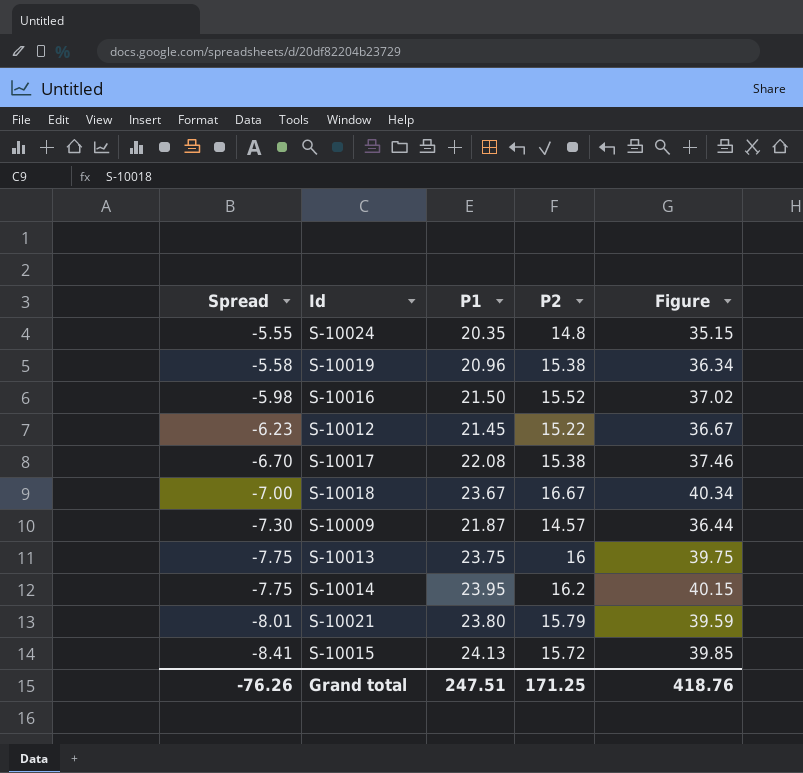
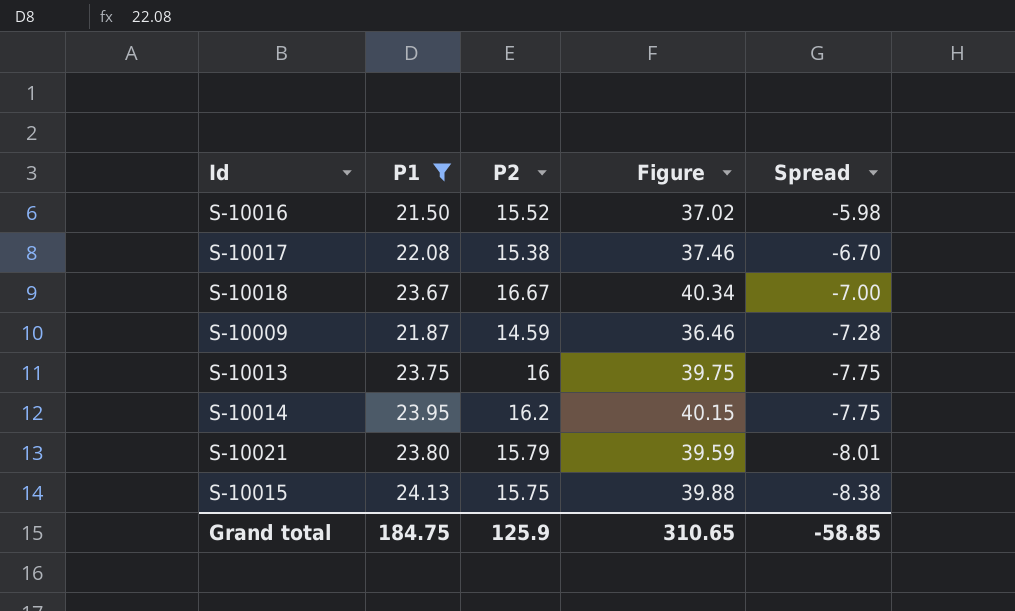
filter: none -> P1 >= 21.50
column Spread | position: 1 -> 5
S-10009 | P2: 14.57 -> 14.59
S-10009 | Figure: 36.44 -> 36.46
S-10009 | Spread: -7.30 -> -7.28
S-10015 | P2: 15.72 -> 15.75
S-10015 | Figure: 39.85 -> 39.88
S-10015 | Spread: -8.41 -> -8.38
Grand total | P1: 247.51 -> 184.75
Grand total | P2: 171.25 -> 125.9
Grand total | Figure: 418.76 -> 310.65
Grand total | Spread: -76.26 -> -58.85

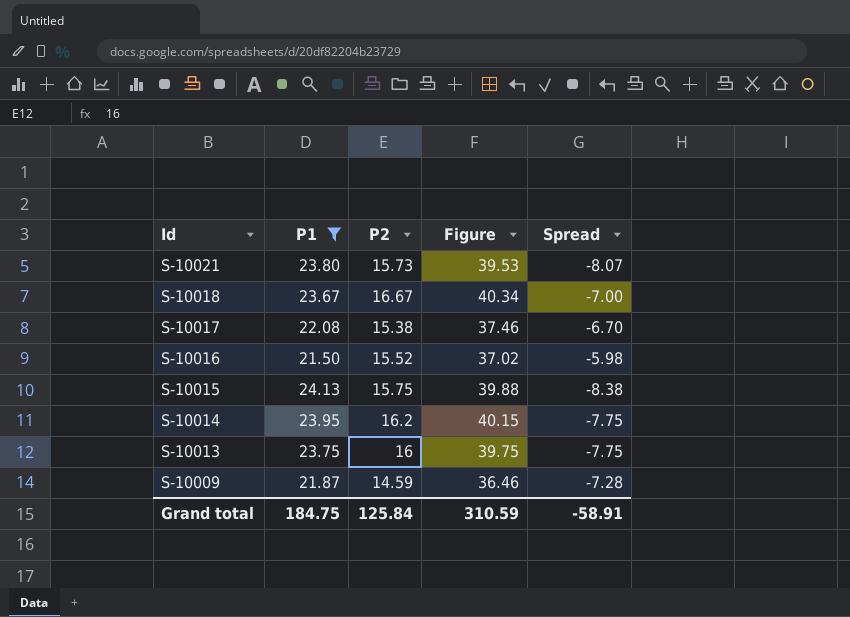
row order: Spread descending -> Id descending
S-10021 | P2: 15.79 -> 15.73
S-10021 | Figure: 39.59 -> 39.53
S-10021 | Spread: -8.01 -> -8.07
Grand total | P2: 125.9 -> 125.84
Grand total | Figure: 310.65 -> 310.59
Grand total | Spread: -58.85 -> -58.91

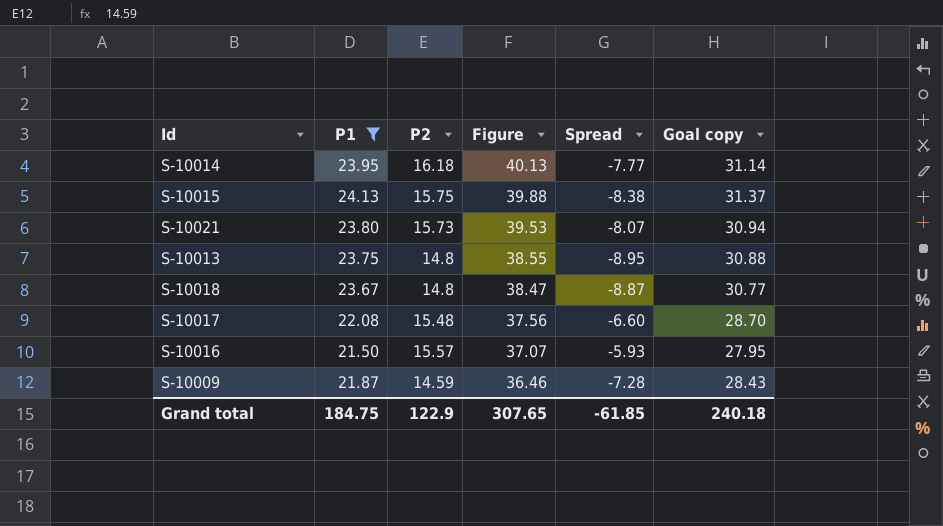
row order: Id descending -> Figure descending
column Goal copy | formula: none -> [P1] * 1.3
S-10014 | P2: 16.2 -> 16.18
S-10014 | Figure: 40.15 -> 40.13
S-10014 | Spread: -7.75 -> -7.77
S-10013 | P2: 16 -> 14.8
S-10013 | Figure: 39.75 -> 38.55
S-10013 | Spread: -7.75 -> -8.95
S-10018 | P2: 16.67 -> 14.8
S-10018 | Figure: 40.34 -> 38.47
S-10018 | Spread: -7.00 -> -8.87
S-10017 | P2: 15.38 -> 15.48
S-10017 | Figure: 37.46 -> 37.56
S-10017 | Spread: -6.70 -> -6.60
S-10016 | P2: 15.52 -> 15.57
S-10016 | Figure: 37.02 -> 37.07
S-10016 | Spread: -5.98 -> -5.93
Grand total | P2: 125.84 -> 122.9
Grand total | Figure: 310.59 -> 307.65
Grand total | Spread: -58.91 -> -61.85

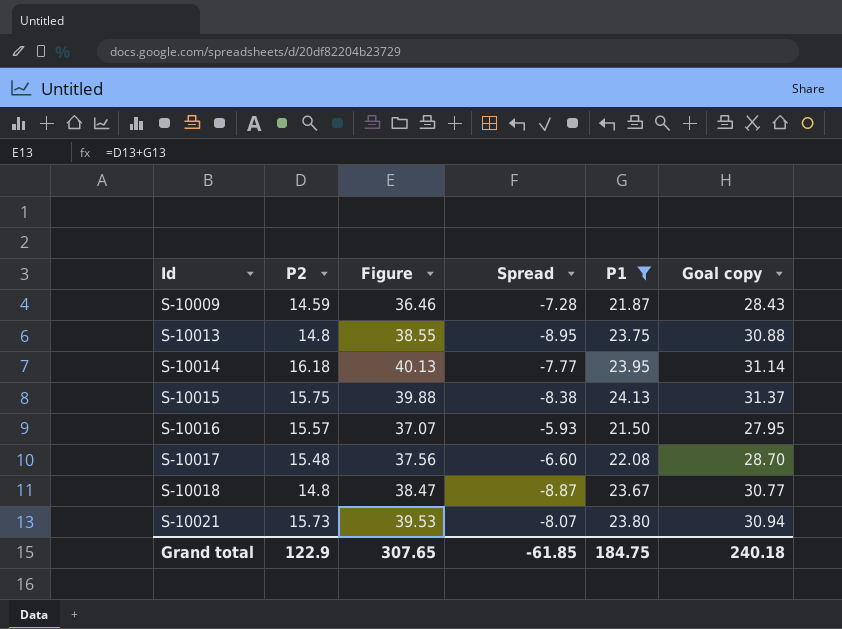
row order: Figure descending -> Id ascending
column P1 | position: 2 -> 5

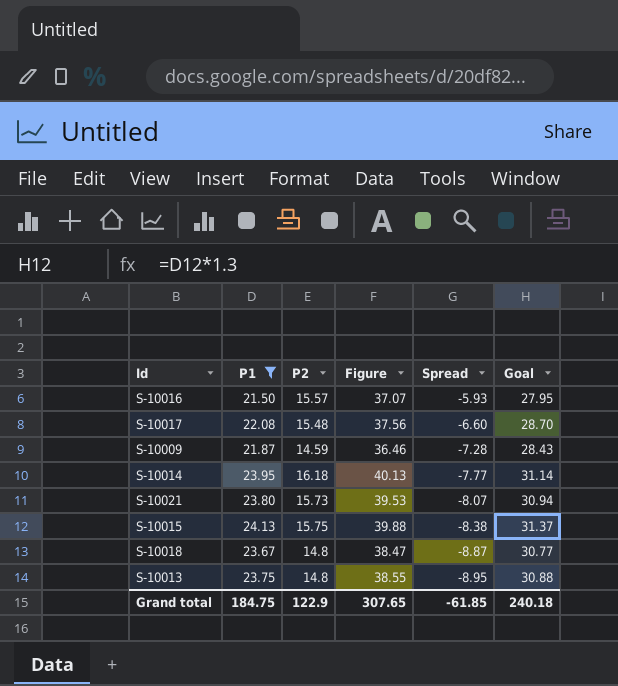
row order: Id ascending -> Spread descending
column P1 | position: 5 -> 2
column name: Goal copy -> Goal

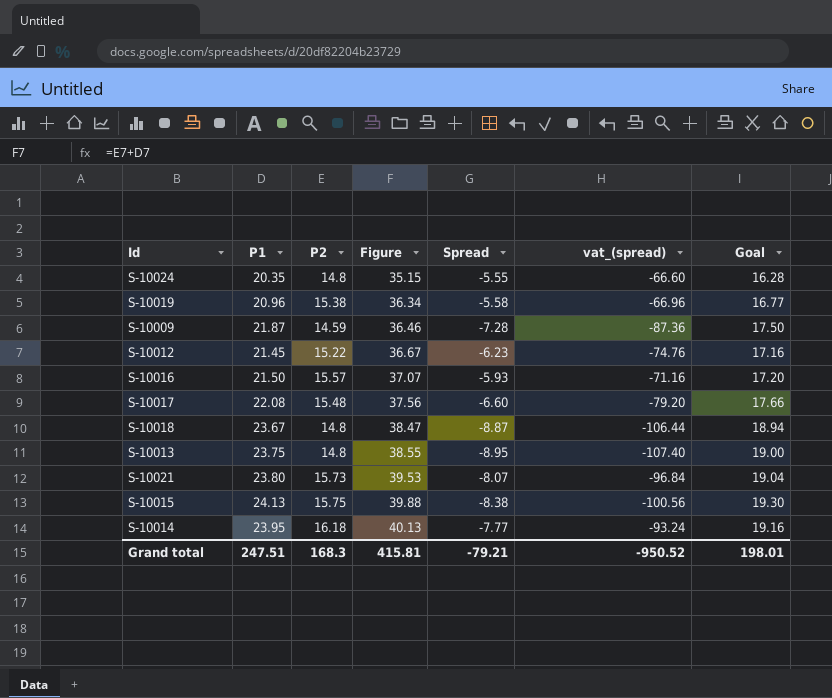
filter: P1 >= 21.50 -> none
row order: Spread descending -> Figure ascending
column vat_(spread) | formula: none -> [Spread] * 12
column Goal | formula: [P1] * 1.3 -> [P1] * 0.8
Grand total | P1: 184.75 -> 247.51
Grand total | P2: 122.9 -> 168.3
Grand total | Figure: 307.65 -> 415.81
Grand total | Spread: -61.85 -> -79.21
Grand total | Goal: 240.18 -> 198.01

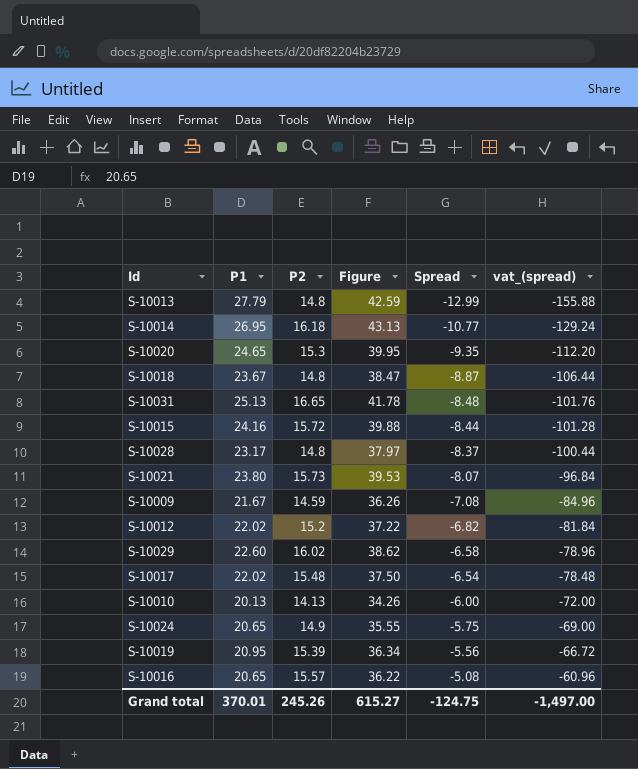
row order: Figure ascending -> Spread ascending
column Goal | formula: [P1] * 0.8 -> none
S-10013 | P1: 23.75 -> 27.79
S-10013 | Figure: 38.55 -> 42.59
S-10013 | Spread: -8.95 -> -12.99
S-10013 | vat_(spread): -107.40 -> -155.88
S-10014 | P1: 23.95 -> 26.95
S-10014 | Figure: 40.13 -> 43.13
S-10014 | Spread: -7.77 -> -10.77
S-10014 | vat_(spread): -93.24 -> -129.24
row S-10020: none -> 24.65 | 15.3 | 39.95 | -9.35 | -112.20
row S-10031: none -> 25.13 | 16.65 | 41.78 | -8.48 | -101.76
S-10015 | P1: 24.13 -> 24.16
S-10015 | P2: 15.75 -> 15.72
S-10015 | Spread: -8.38 -> -8.44
S-10015 | vat_(spread): -100.56 -> -101.28
row S-10028: none -> 23.17 | 14.8 | 37.97 | -8.37 | -100.44
S-10009 | P1: 21.87 -> 21.67
S-10009 | Figure: 36.46 -> 36.26
S-10009 | Spread: -7.28 -> -7.08
S-10009 | vat_(spread): -87.36 -> -84.96
S-10012 | P1: 21.45 -> 22.02
S-10012 | P2: 15.22 -> 15.2
S-10012 | Figure: 36.67 -> 37.22
S-10012 | Spread: -6.23 -> -6.82
S-10012 | vat_(spread): -74.76 -> -81.84
row S-10029: none -> 22.60 | 16.02 | 38.62 | -6.58 | -78.96
S-10017 | P1: 22.08 -> 22.02
S-10017 | Figure: 37.56 -> 37.50
S-10017 | Spread: -6.60 -> -6.54
S-10017 | vat_(spread): -79.20 -> -78.48
row S-10010: none -> 20.13 | 14.13 | 34.26 | -6.00 | -72.00
S-10024 | P1: 20.35 -> 20.65
S-10024 | P2: 14.8 -> 14.9
S-10024 | Figure: 35.15 -> 35.55
S-10024 | Spread: -5.55 -> -5.75
S-10024 | vat_(spread): -66.60 -> -69.00
S-10019 | P1: 20.96 -> 20.95
S-10019 | P2: 15.38 -> 15.39
S-10019 | Spread: -5.58 -> -5.56
S-10019 | vat_(spread): -66.96 -> -66.72
S-10016 | P1: 21.50 -> 20.65
S-10016 | Figure: 37.07 -> 36.22
S-10016 | Spread: -5.93 -> -5.08
S-10016 | vat_(spread): -71.16 -> -60.96
Grand total | P1: 247.51 -> 370.01
Grand total | P2: 168.3 -> 245.26
Grand total | Figure: 415.81 -> 615.27
Grand total | Spread: -79.21 -> -124.75
Grand total | vat_(spread): -950.52 -> -1,497.00

